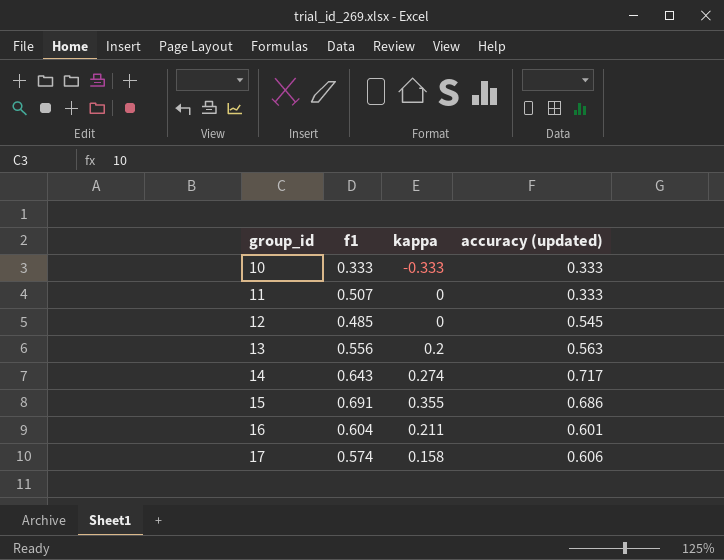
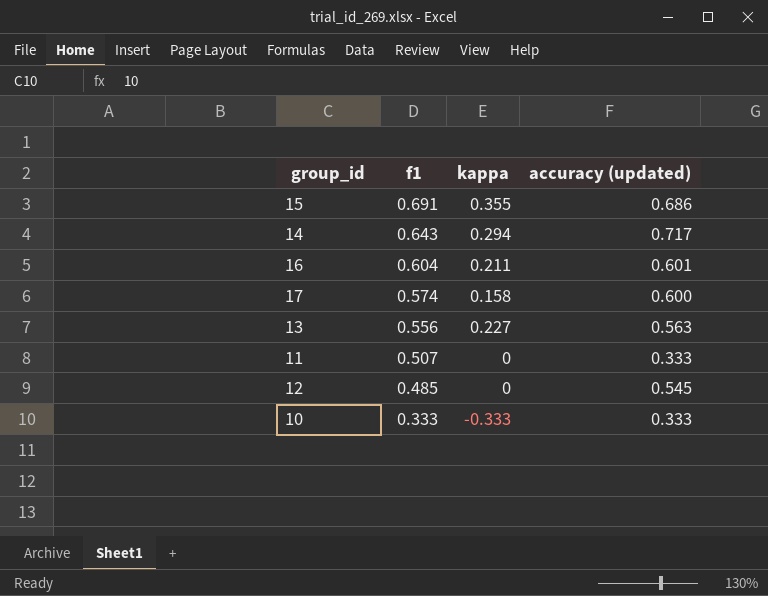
row order: group_id ascending -> f1 descending
14 | kappa: 0.274 -> 0.294
17 | accuracy (updated): 0.606 -> 0.600
13 | kappa: 0.2 -> 0.227

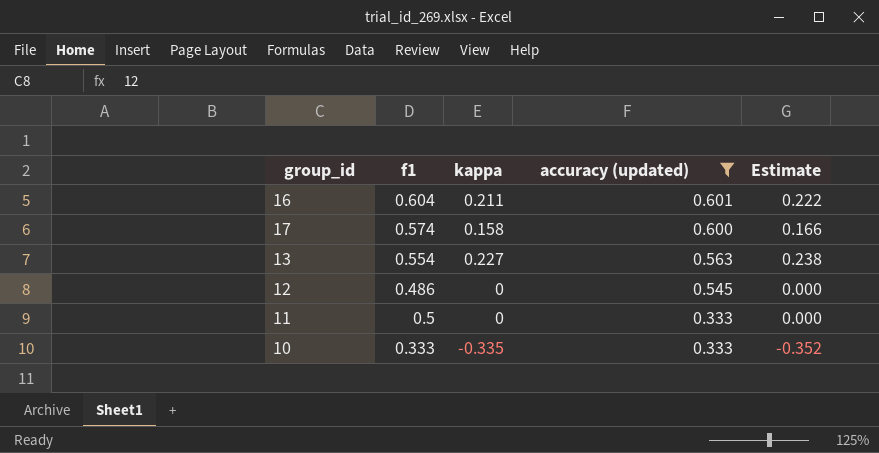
filter: none -> accuracy (updated) <= 0.601
row order: f1 descending -> accuracy (updated) descending
column Estimate | formula: none -> [kappa] * 1.05
13 | f1: 0.556 -> 0.554
12 | f1: 0.485 -> 0.486
11 | f1: 0.507 -> 0.5
10 | kappa: -0.333 -> -0.335

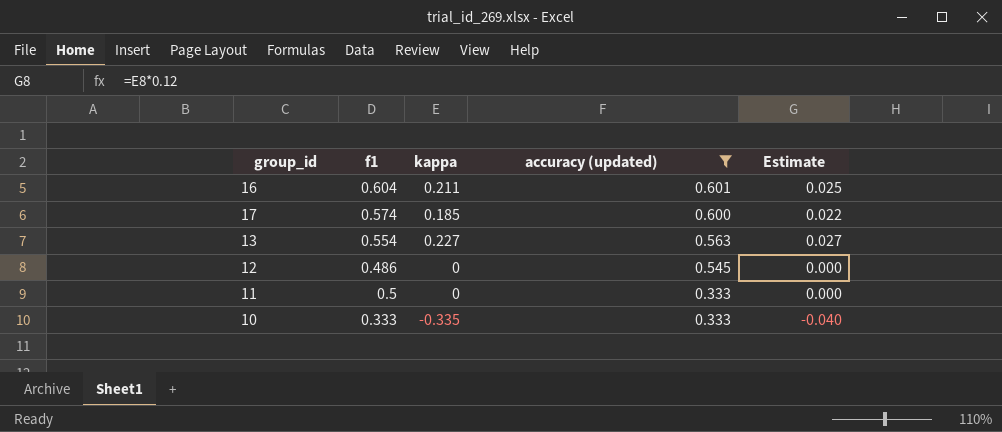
column Estimate | formula: [kappa] * 1.05 -> [kappa] * 0.12
17 | kappa: 0.158 -> 0.185

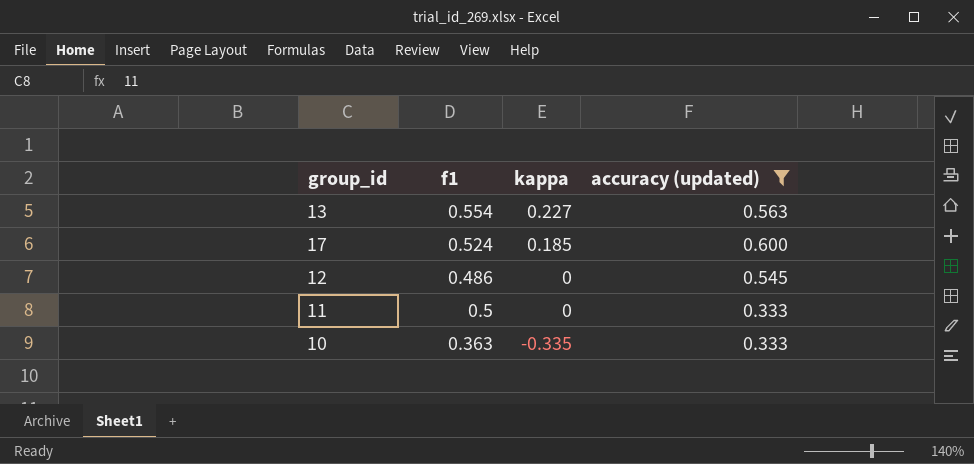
row order: accuracy (updated) descending -> kappa descending
column Estimate | formula: [kappa] * 0.12 -> none
row 16: 0.604 | 0.211 | 0.601 | 0.025 -> none
17 | f1: 0.574 -> 0.524
10 | f1: 0.333 -> 0.363

